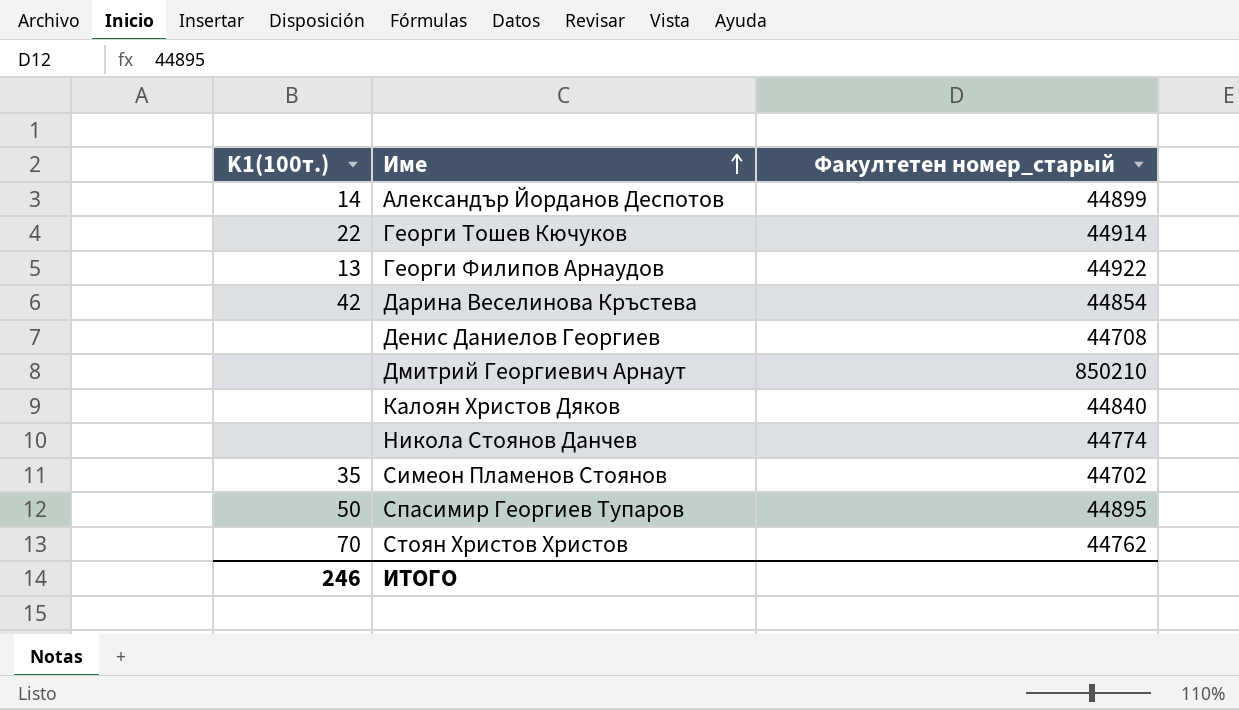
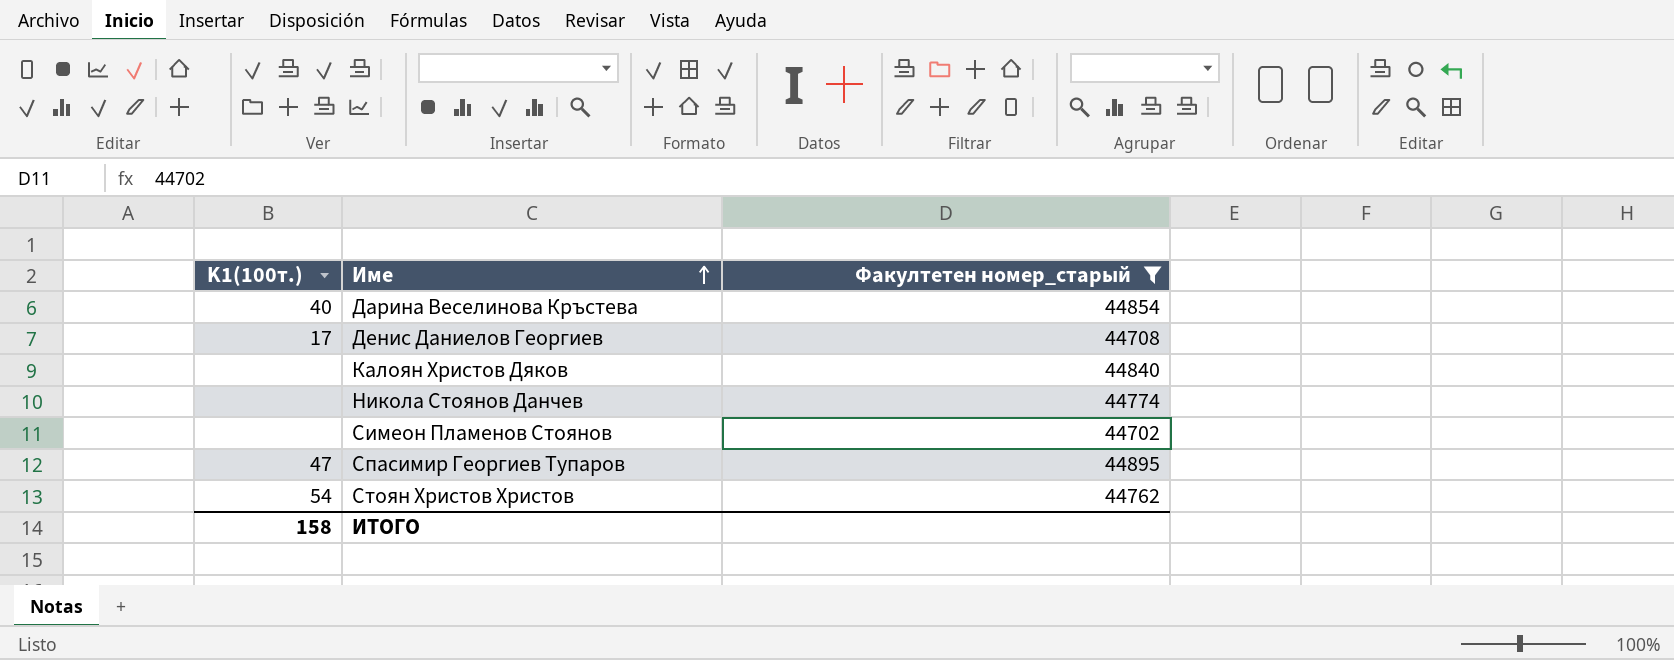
filter: none -> Факултетен номер_старый <= 44895
Дарина Веселинова Кръстева | K1(100т.): 42 -> 40
Денис Даниелов Георгиев | K1(100т.): none -> 17
Симеон Пламенов Стоянов | K1(100т.): 35 -> none
Спасимир Георгиев Тупаров | K1(100т.): 50 -> 47
Стоян Христов Христов | K1(100т.): 70 -> 54
ИТОГО | K1(100т.): 246 -> 158

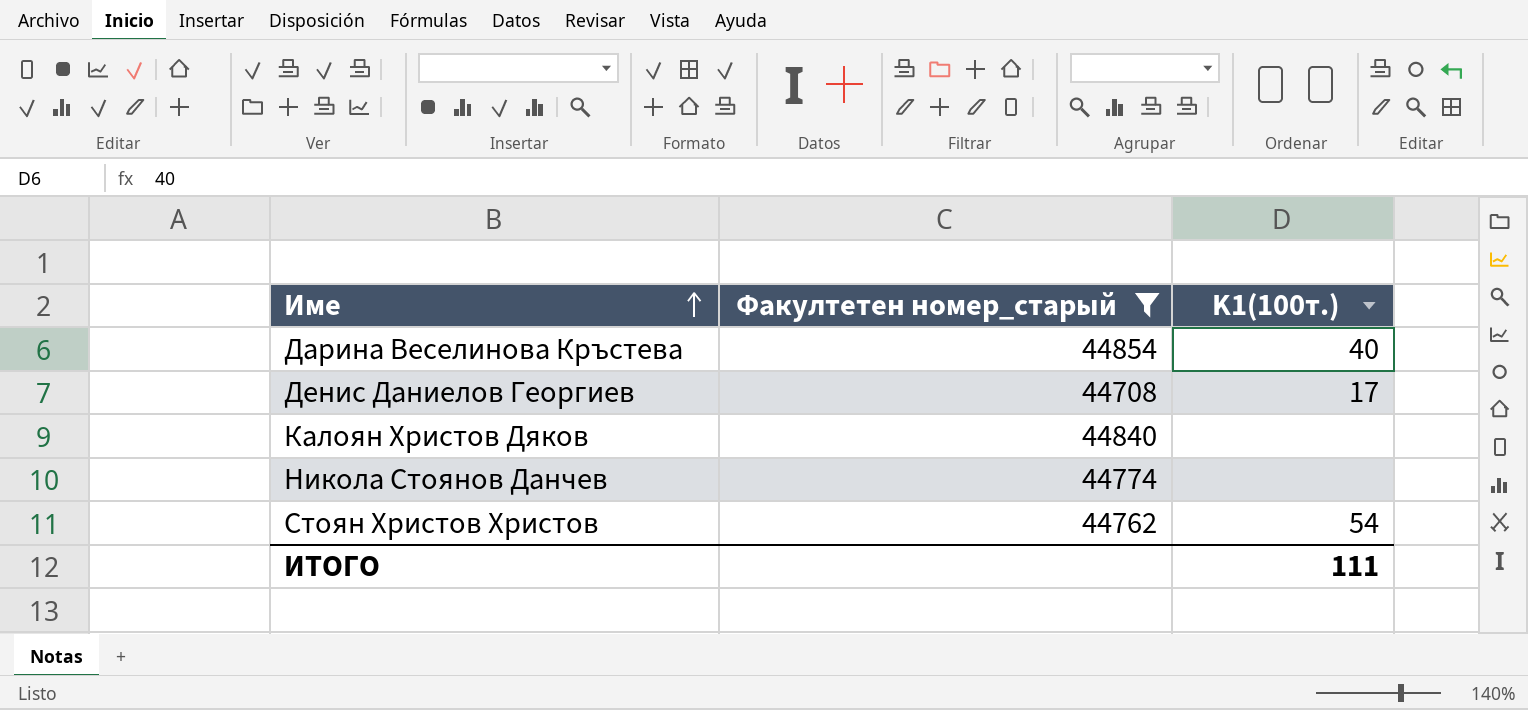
column K1(100т.) | position: 1 -> 3
row Симеон Пламенов Стоянов: none | 44702 -> none
row Спасимир Георгиев Тупаров: 47 | 44895 -> none
ИТОГО | K1(100т.): 158 -> 111

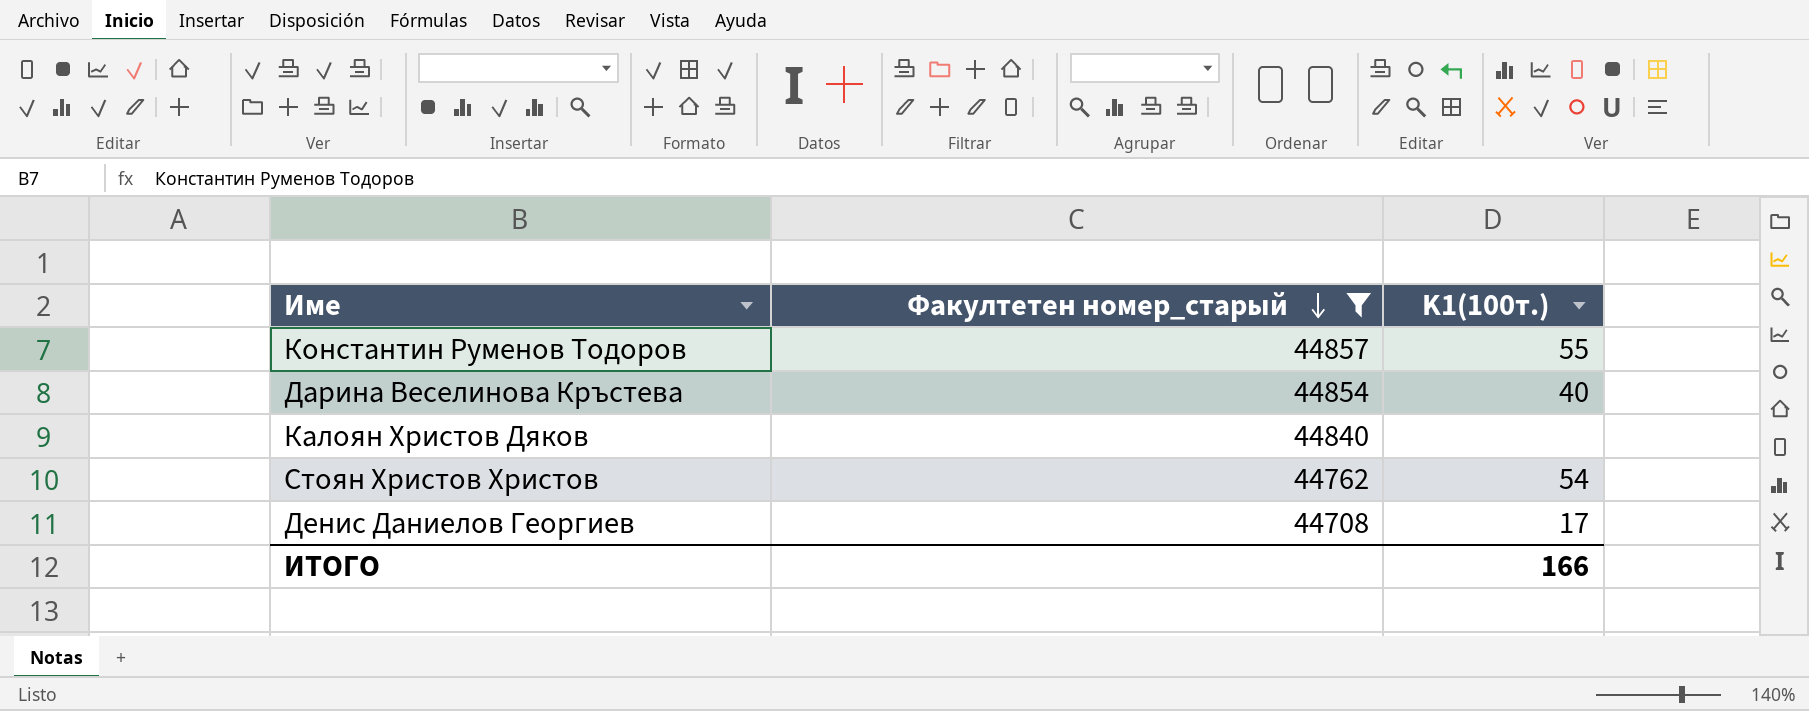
row order: Име ascending -> Факултетен номер_старый descending
row Никола Стоянов Данчев: 44774 | none -> none
row Константин Руменов Тодоров: none -> 44857 | 55
ИТОГО | K1(100т.): 111 -> 166

